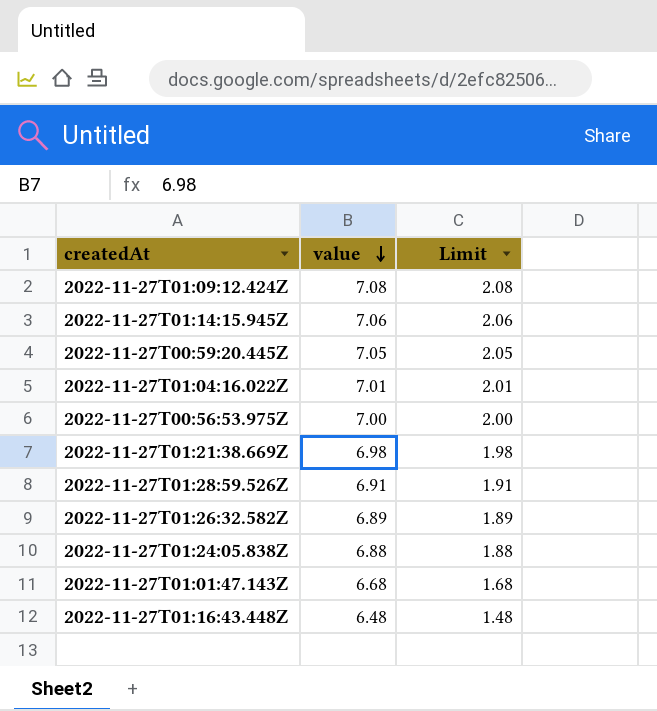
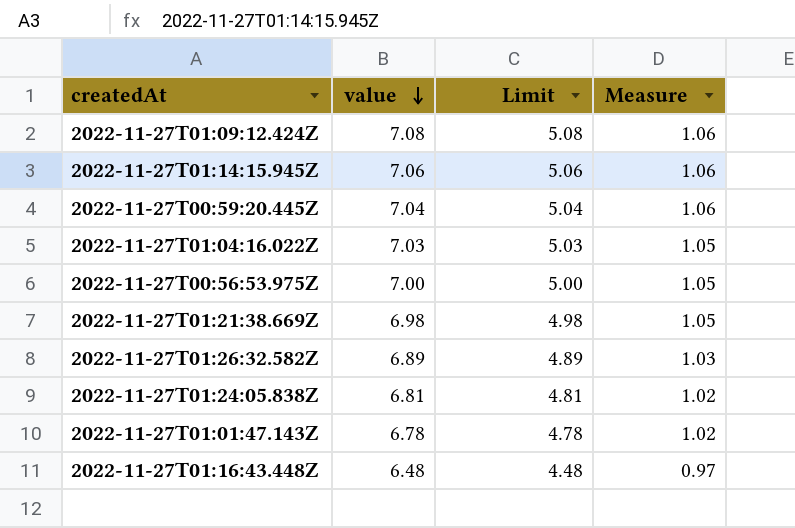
column Limit | formula: [value] - 5 -> [value] - 2
column Measure | formula: none -> [value] * 0.15
row 2022-11-27T01:28:59.526Z: 6.91 | 1.91 -> none
2022-11-27T00:59:20.445Z | value: 7.05 -> 7.04
2022-11-27T01:04:16.022Z | value: 7.01 -> 7.03
2022-11-27T01:24:05.838Z | value: 6.88 -> 6.81
2022-11-27T01:01:47.143Z | value: 6.68 -> 6.78

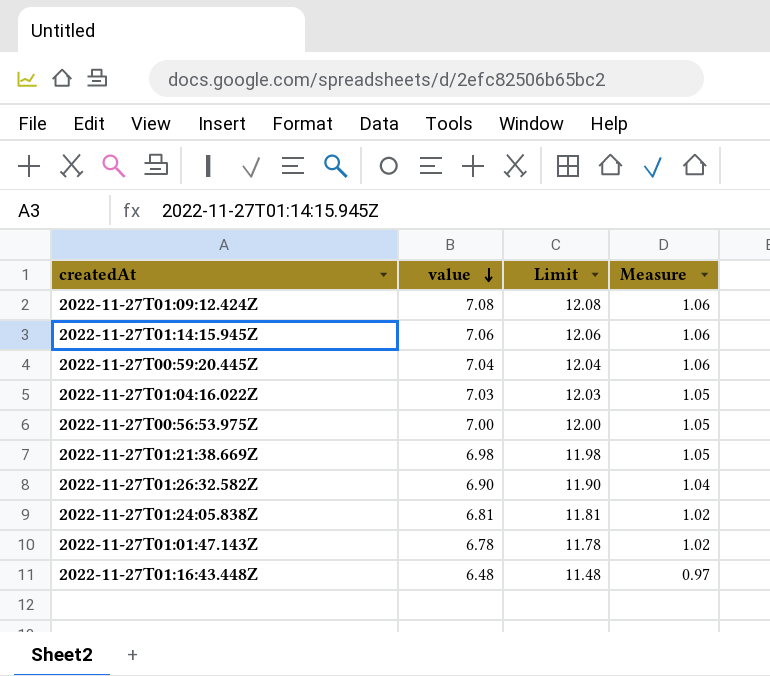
column Limit | formula: [value] - 2 -> [value] + 5
2022-11-27T01:26:32.582Z | value: 6.89 -> 6.90
2022-11-27T01:26:32.582Z | Measure: 1.03 -> 1.04

